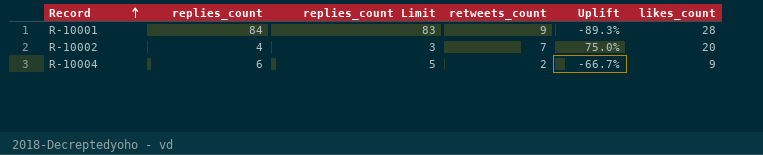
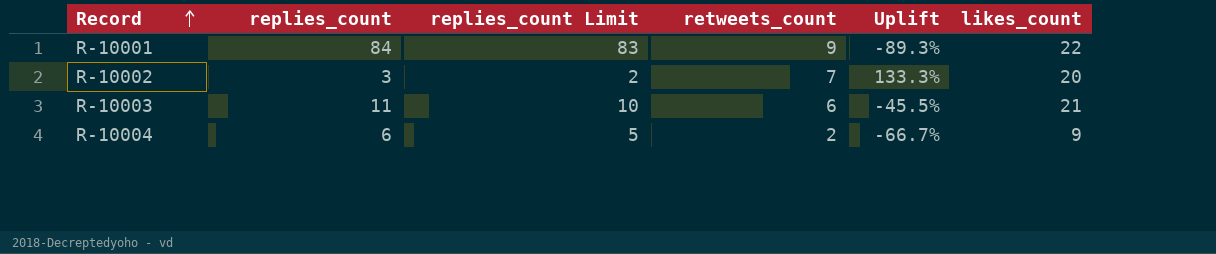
R-10001 | likes_count: 28 -> 22
R-10002 | replies_count: 4 -> 3
R-10002 | replies_count Limit: 3 -> 2
R-10002 | Uplift: 75.0% -> 133.3%
row R-10003: none -> 11 | 10 | 6 | -45.5% | 21

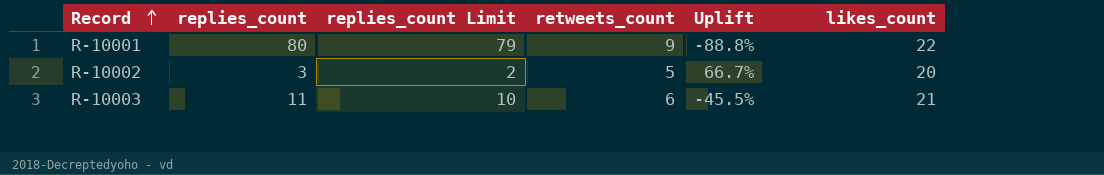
row R-10004: 6 | 5 | 2 | -66.7% | 9 -> none
R-10001 | replies_count: 84 -> 80
R-10001 | replies_count Limit: 83 -> 79
R-10001 | Uplift: -89.3% -> -88.8%
R-10002 | retweets_count: 7 -> 5
R-10002 | Uplift: 133.3% -> 66.7%

